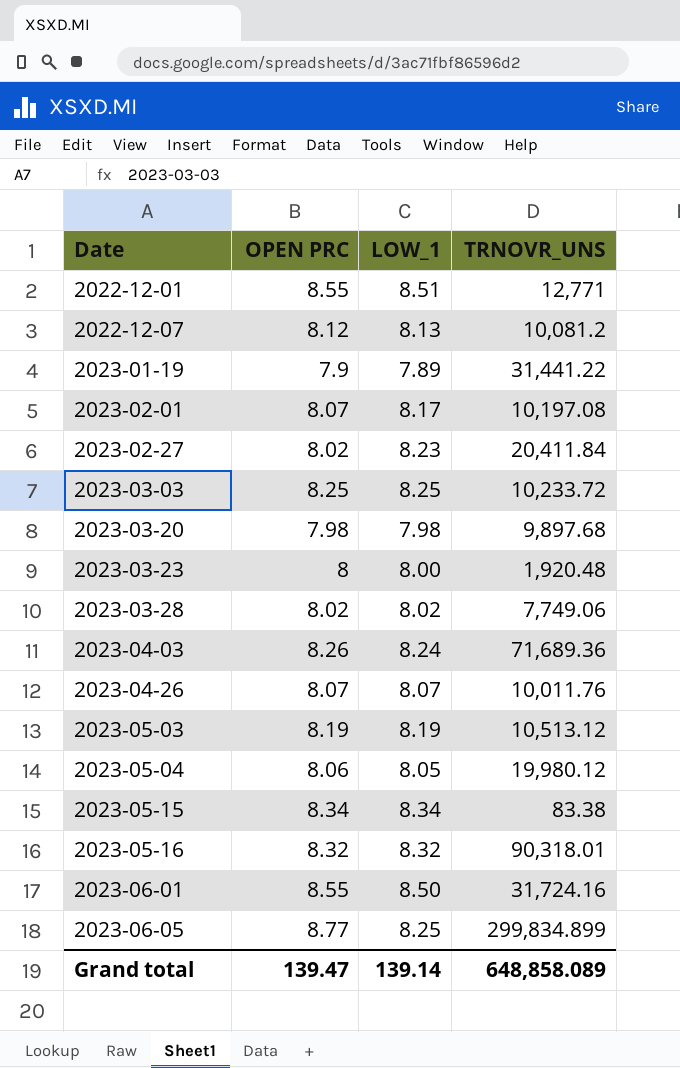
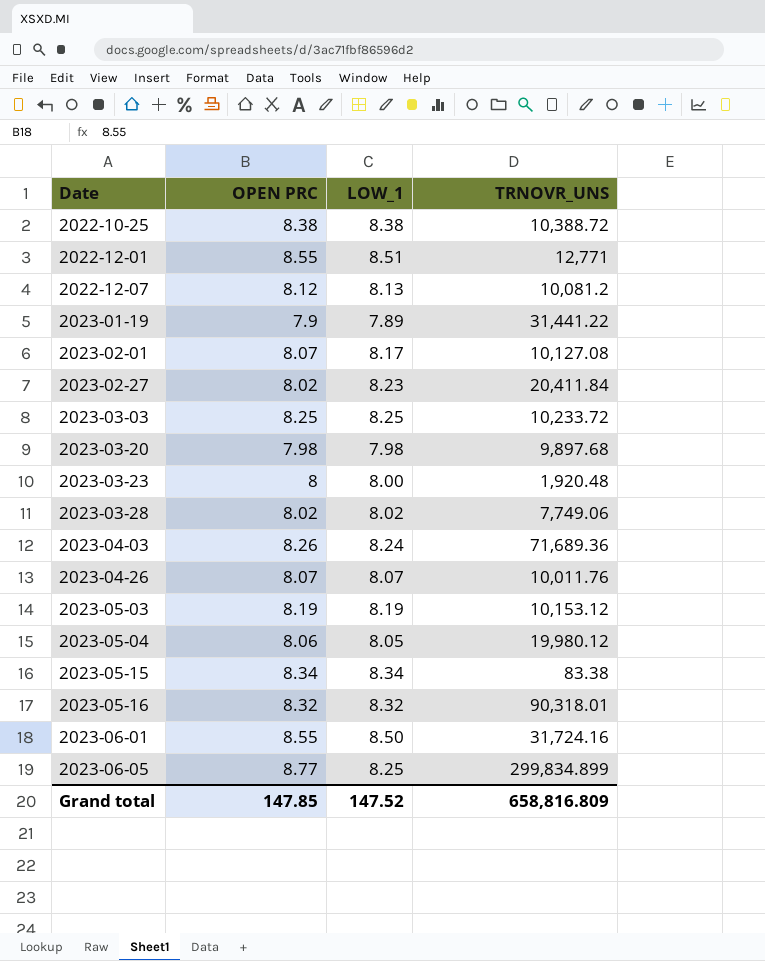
row 2022-10-25: none -> 8.38 | 8.38 | 10,388.72
2023-02-01 | TRNOVR_UNS: 10,197.08 -> 10,127.08
2023-05-03 | TRNOVR_UNS: 10,513.12 -> 10,153.12
Grand total | OPEN PRC: 139.47 -> 147.85
Grand total | LOW_1: 139.14 -> 147.52
Grand total | TRNOVR_UNS: 648,858.089 -> 658,816.809

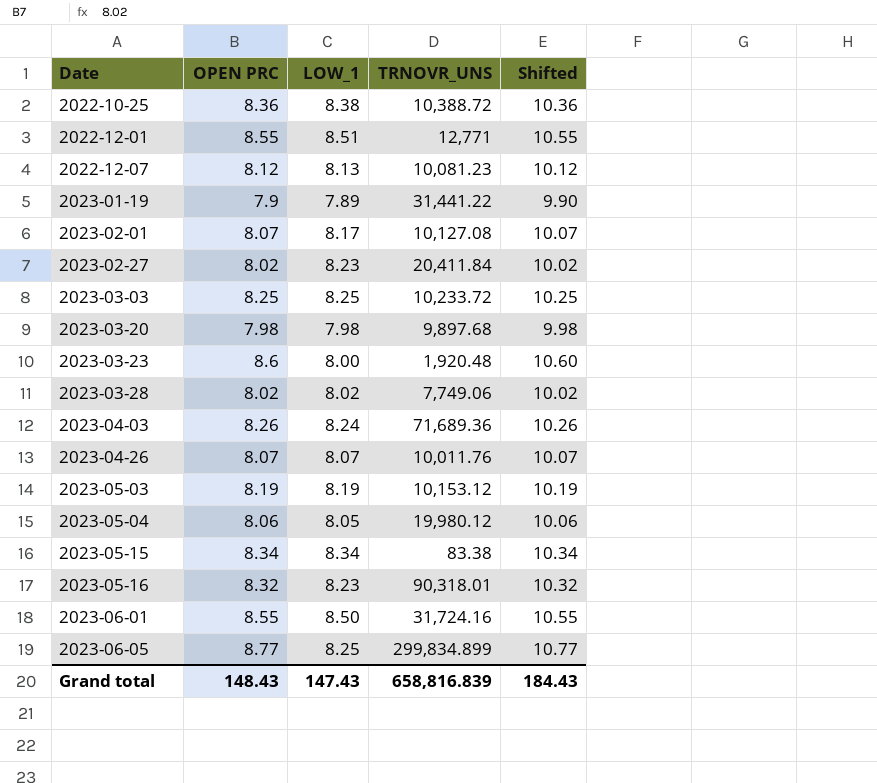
column Shifted | formula: none -> [OPEN PRC] + 2
2022-10-25 | OPEN PRC: 8.38 -> 8.36
2022-12-07 | TRNOVR_UNS: 10,081.2 -> 10,081.23
2023-03-23 | OPEN PRC: 8 -> 8.6
2023-05-16 | LOW_1: 8.32 -> 8.23
Grand total | OPEN PRC: 147.85 -> 148.43
Grand total | LOW_1: 147.52 -> 147.43
Grand total | TRNOVR_UNS: 658,816.809 -> 658,816.839

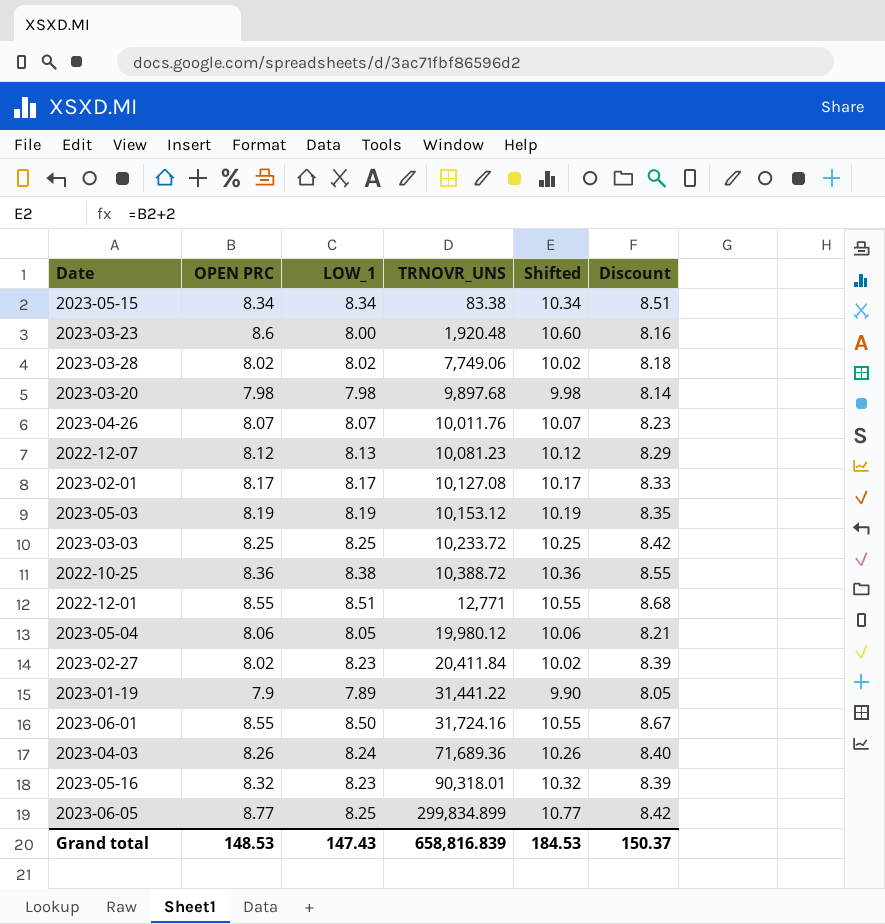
row order: Date ascending -> TRNOVR_UNS ascending
column Discount | formula: none -> [LOW_1] * 1.02
2023-02-01 | OPEN PRC: 8.07 -> 8.17
2023-02-01 | Shifted: 10.07 -> 10.17
Grand total | OPEN PRC: 148.43 -> 148.53
Grand total | Shifted: 184.43 -> 184.53

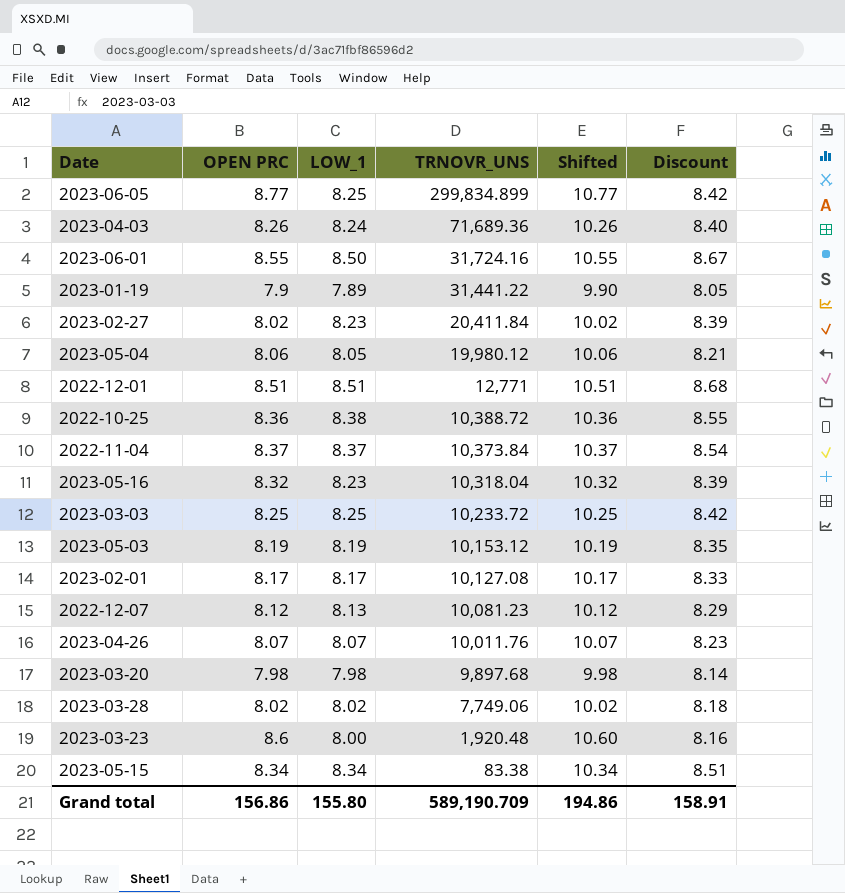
row order: TRNOVR_UNS ascending -> TRNOVR_UNS descending
2022-12-01 | OPEN PRC: 8.55 -> 8.51
2022-12-01 | Shifted: 10.55 -> 10.51
row 2022-11-04: none -> 8.37 | 8.37 | 10,373.84 | 10.37 | 8.54
2023-05-16 | TRNOVR_UNS: 90,318.01 -> 10,318.04
Grand total | OPEN PRC: 148.53 -> 156.86
Grand total | LOW_1: 147.43 -> 155.80
Grand total | TRNOVR_UNS: 658,816.839 -> 589,190.709
Grand total | Shifted: 184.53 -> 194.86
Grand total | Discount: 150.37 -> 158.91

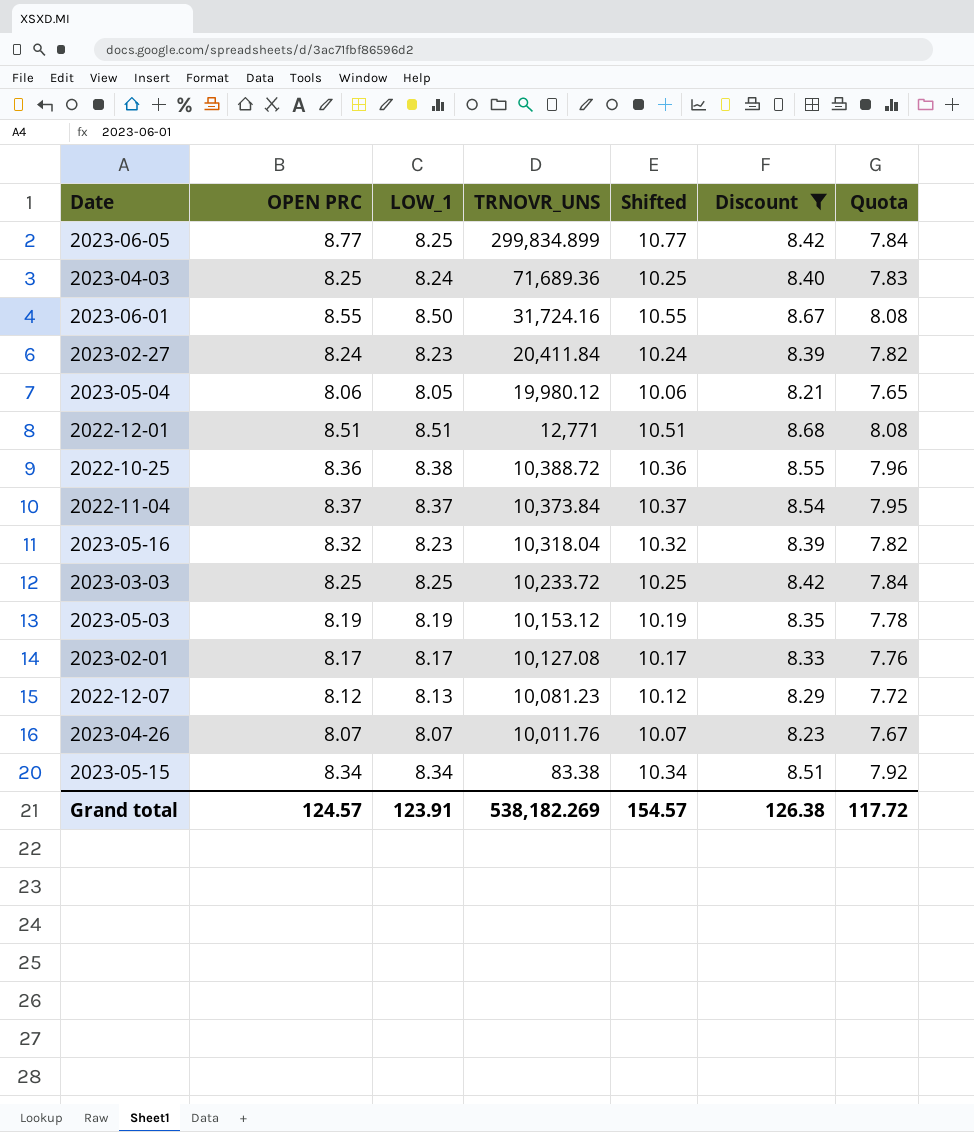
filter: none -> Discount >= 8.21
column Quota | formula: none -> [LOW_1] * 0.95
2023-04-03 | OPEN PRC: 8.26 -> 8.25
2023-04-03 | Shifted: 10.26 -> 10.25
2023-02-27 | OPEN PRC: 8.02 -> 8.24
2023-02-27 | Shifted: 10.02 -> 10.24
Grand total | OPEN PRC: 156.86 -> 124.57
Grand total | LOW_1: 155.80 -> 123.91
Grand total | TRNOVR_UNS: 589,190.709 -> 538,182.269
Grand total | Shifted: 194.86 -> 154.57
Grand total | Discount: 158.91 -> 126.38

